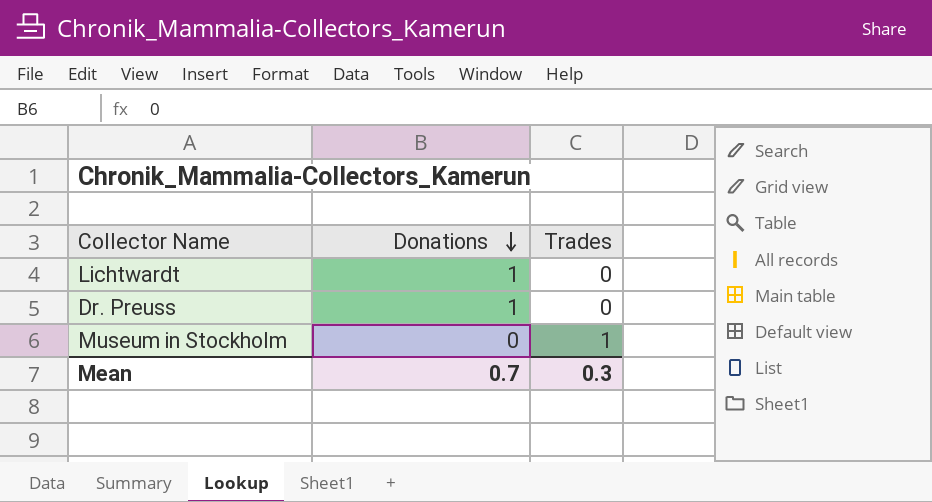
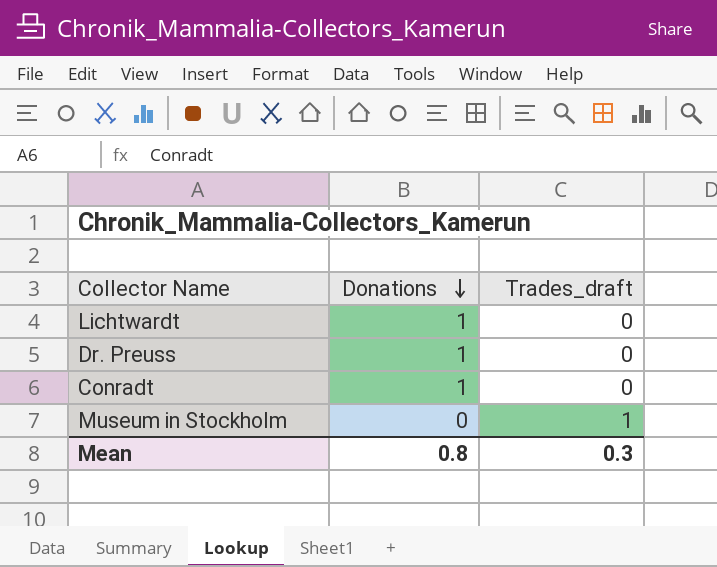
column name: Trades -> Trades_draft
row Conradt: none -> 1 | 0
Mean | Donations: 0.7 -> 0.8

